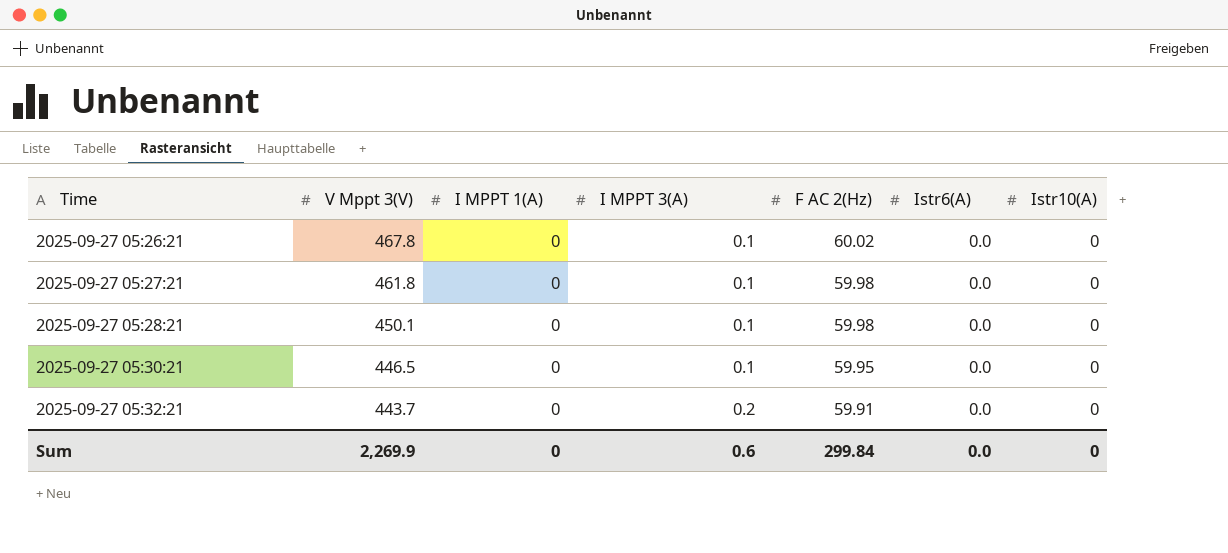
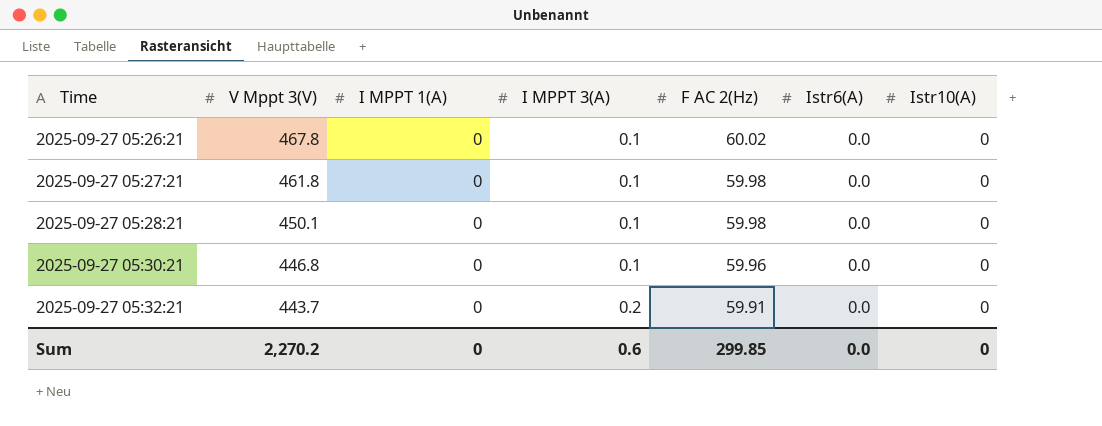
2025-09-27 05:30:21 | V Mppt 3(V): 446.5 -> 446.8
2025-09-27 05:30:21 | F AC 2(Hz): 59.95 -> 59.96
Sum | V Mppt 3(V): 2,269.9 -> 2,270.2
Sum | F AC 2(Hz): 299.84 -> 299.85

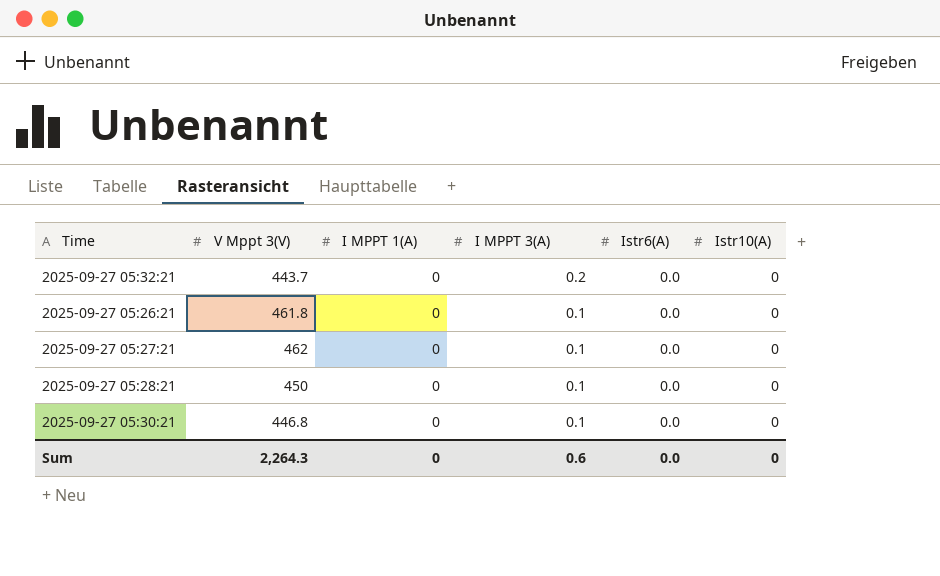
row order: Time ascending -> I MPPT 3(A) descending
column F AC 2(Hz) | position: 5 -> none
2025-09-27 05:26:21 | V Mppt 3(V): 467.8 -> 461.8
2025-09-27 05:27:21 | V Mppt 3(V): 461.8 -> 462
2025-09-27 05:28:21 | V Mppt 3(V): 450.1 -> 450
Sum | V Mppt 3(V): 2,270.2 -> 2,264.3

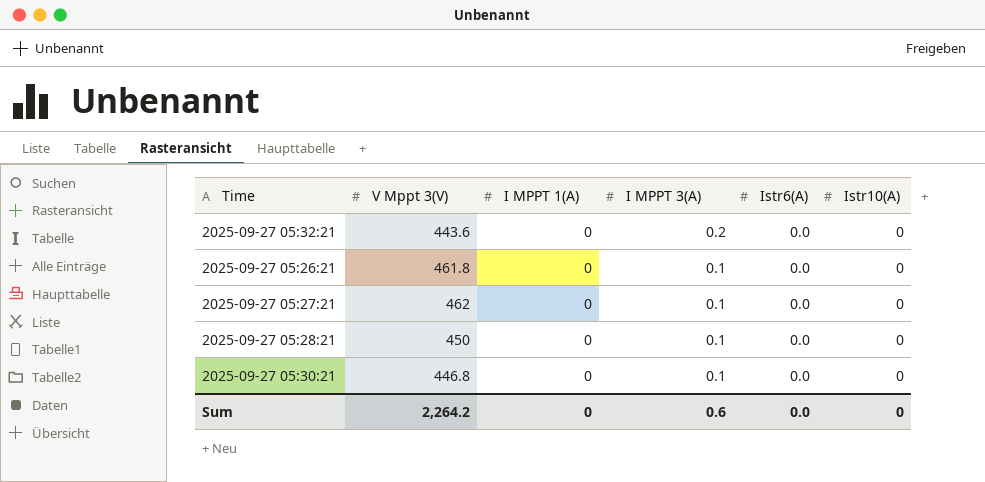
2025-09-27 05:32:21 | V Mppt 3(V): 443.7 -> 443.6
Sum | V Mppt 3(V): 2,264.3 -> 2,264.2

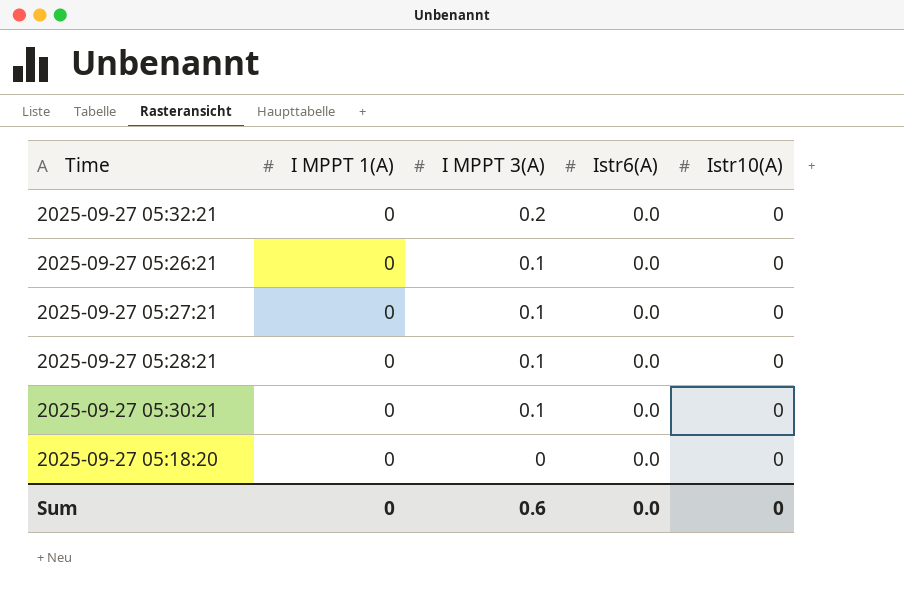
column V Mppt 3(V) | position: 2 -> none
row 2025-09-27 05:18:20: none -> 0 | 0 | 0.0 | 0

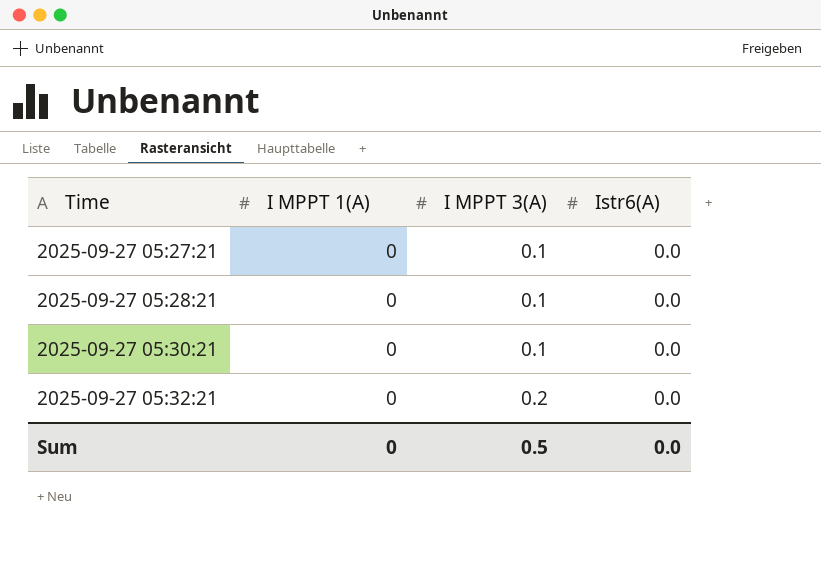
row order: I MPPT 3(A) descending -> Time ascending
column Istr10(A) | position: 5 -> none
row 2025-09-27 05:26:21: 0 | 0.1 | 0.0 | 0 -> none
row 2025-09-27 05:18:20: 0 | 0 | 0.0 | 0 -> none
Sum | I MPPT 3(A): 0.6 -> 0.5

